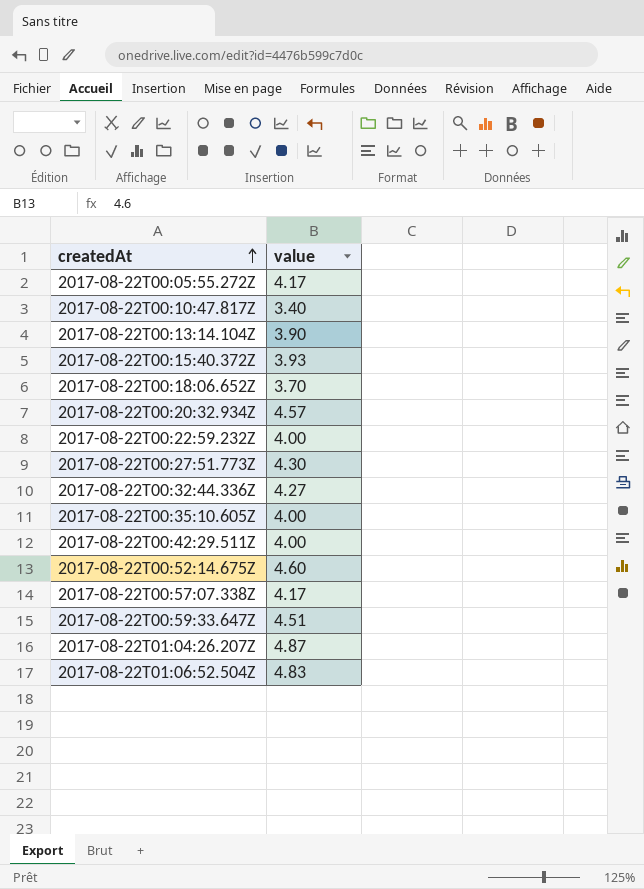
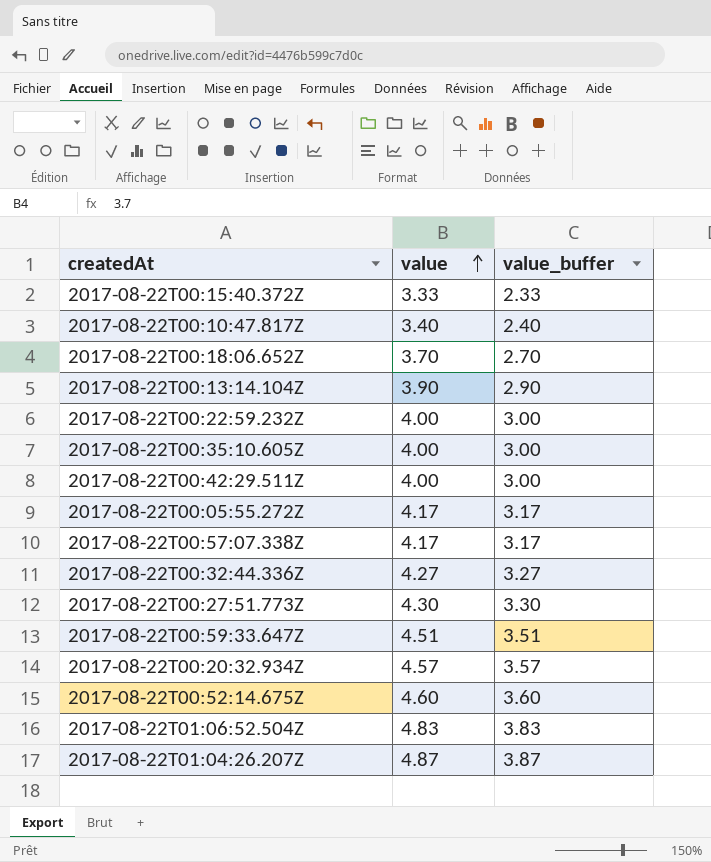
row order: createdAt ascending -> value ascending
column value_buffer | formula: none -> [value] - 1
2017-08-22T00:15:40.372Z | value: 3.93 -> 3.33

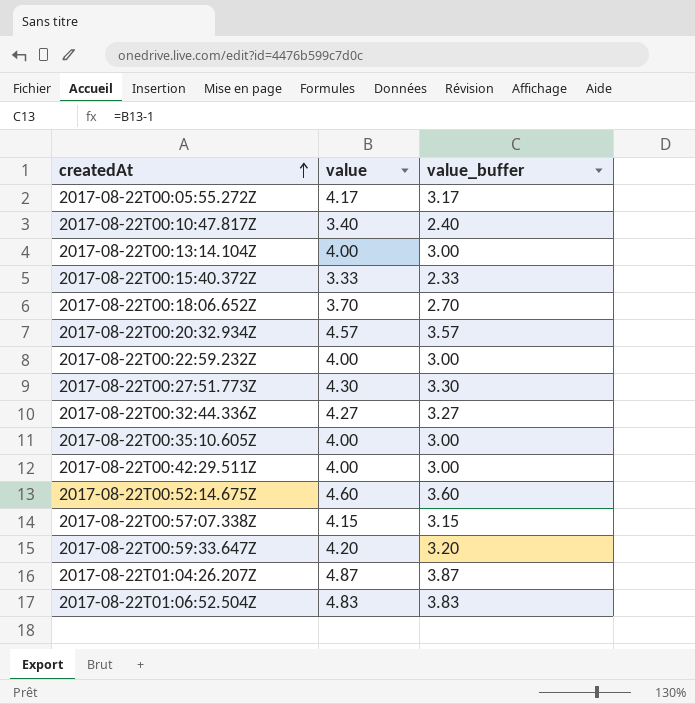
row order: value ascending -> createdAt ascending
2017-08-22T00:13:14.104Z | value: 3.90 -> 4.00
2017-08-22T00:13:14.104Z | value_buffer: 2.90 -> 3.00
2017-08-22T00:57:07.338Z | value: 4.17 -> 4.15
2017-08-22T00:57:07.338Z | value_buffer: 3.17 -> 3.15
2017-08-22T00:59:33.647Z | value: 4.51 -> 4.20
2017-08-22T00:59:33.647Z | value_buffer: 3.51 -> 3.20

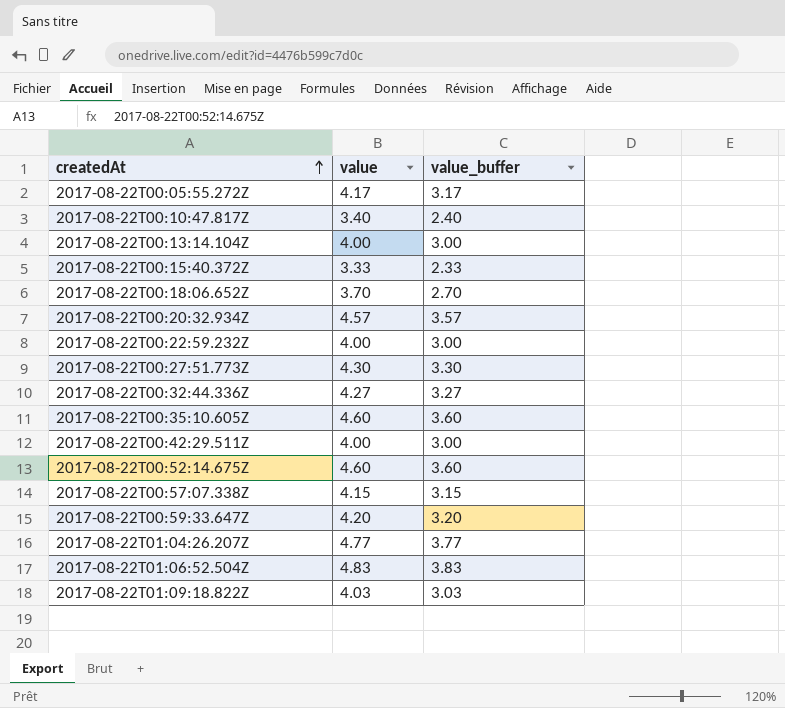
2017-08-22T00:35:10.605Z | value: 4.00 -> 4.60
2017-08-22T00:35:10.605Z | value_buffer: 3.00 -> 3.60
2017-08-22T01:04:26.207Z | value: 4.87 -> 4.77
2017-08-22T01:04:26.207Z | value_buffer: 3.87 -> 3.77
row 2017-08-22T01:09:18.822Z: none -> 4.03 | 3.03

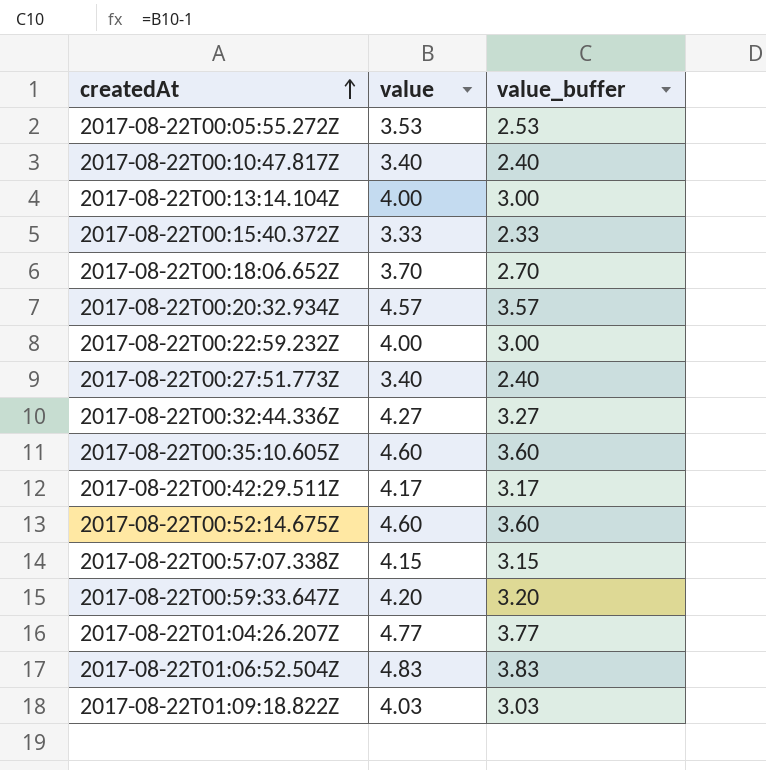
2017-08-22T00:05:55.272Z | value: 4.17 -> 3.53
2017-08-22T00:05:55.272Z | value_buffer: 3.17 -> 2.53
2017-08-22T00:27:51.773Z | value: 4.30 -> 3.40
2017-08-22T00:27:51.773Z | value_buffer: 3.30 -> 2.40
2017-08-22T00:42:29.511Z | value: 4.00 -> 4.17
2017-08-22T00:42:29.511Z | value_buffer: 3.00 -> 3.17

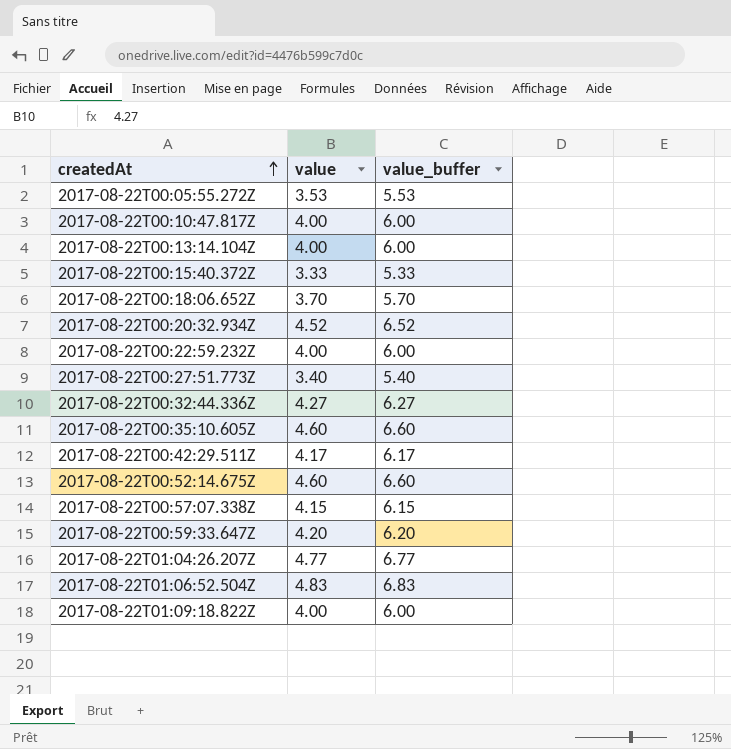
column value_buffer | formula: [value] - 1 -> [value] + 2
2017-08-22T00:10:47.817Z | value: 3.40 -> 4.00
2017-08-22T00:20:32.934Z | value: 4.57 -> 4.52
2017-08-22T01:09:18.822Z | value: 4.03 -> 4.00

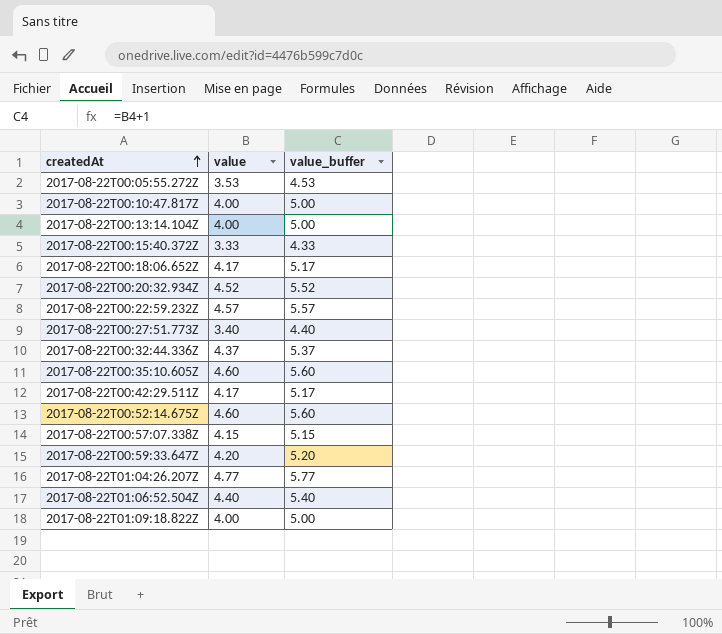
column value_buffer | formula: [value] + 2 -> [value] + 1
2017-08-22T00:18:06.652Z | value: 3.70 -> 4.17
2017-08-22T00:22:59.232Z | value: 4.00 -> 4.57
2017-08-22T00:32:44.336Z | value: 4.27 -> 4.37
2017-08-22T01:06:52.504Z | value: 4.83 -> 4.40

